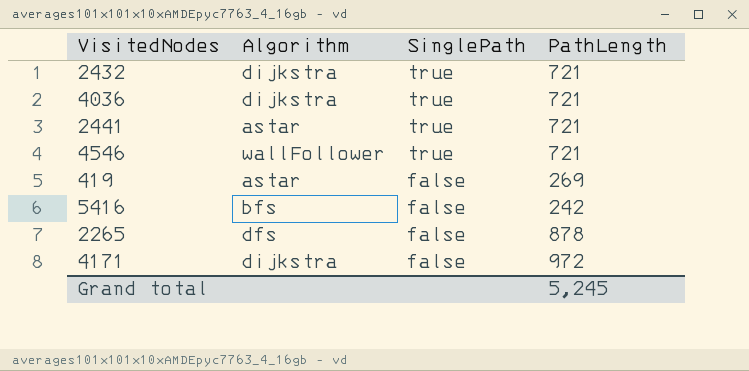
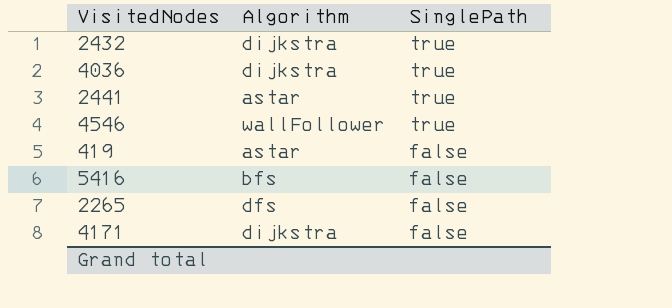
column PathLength | position: 4 -> none

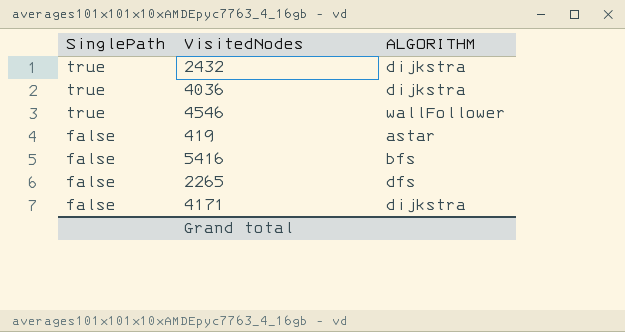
column SinglePath | position: 3 -> 1
column name: Algorithm -> ALGORITHM
row 2441: astar | true -> none

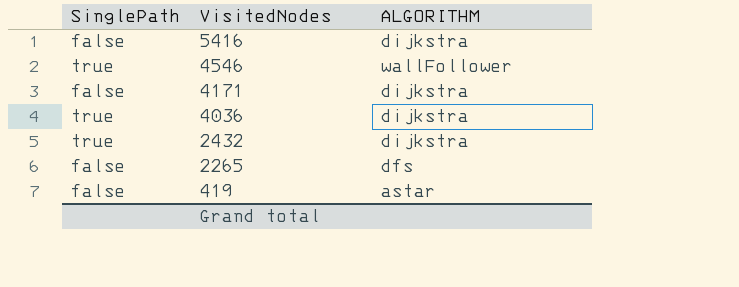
row order: SinglePath descending -> VisitedNodes descending
5416 | ALGORITHM: bfs -> dijkstra

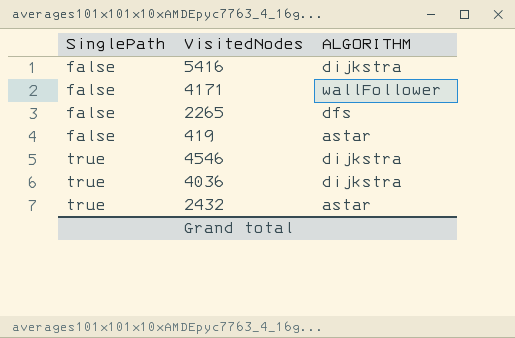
row order: VisitedNodes descending -> SinglePath ascending
4171 | ALGORITHM: dijkstra -> wallFollower
4546 | ALGORITHM: wallFollower -> dijkstra
2432 | ALGORITHM: dijkstra -> astar

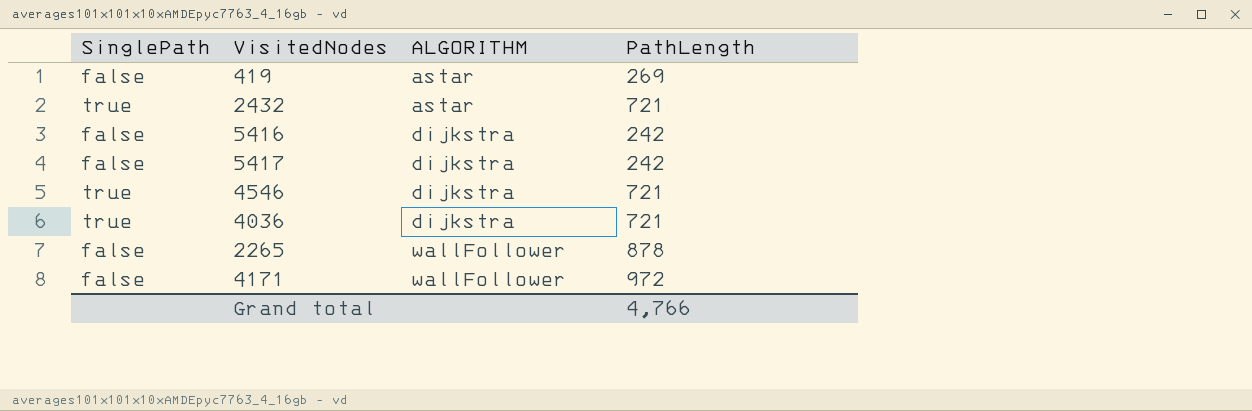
row order: SinglePath ascending -> ALGORITHM ascending
column PathLength | position: none -> 4
row 5417: none -> false | dijkstra | 242
2265 | ALGORITHM: dfs -> wallFollower

